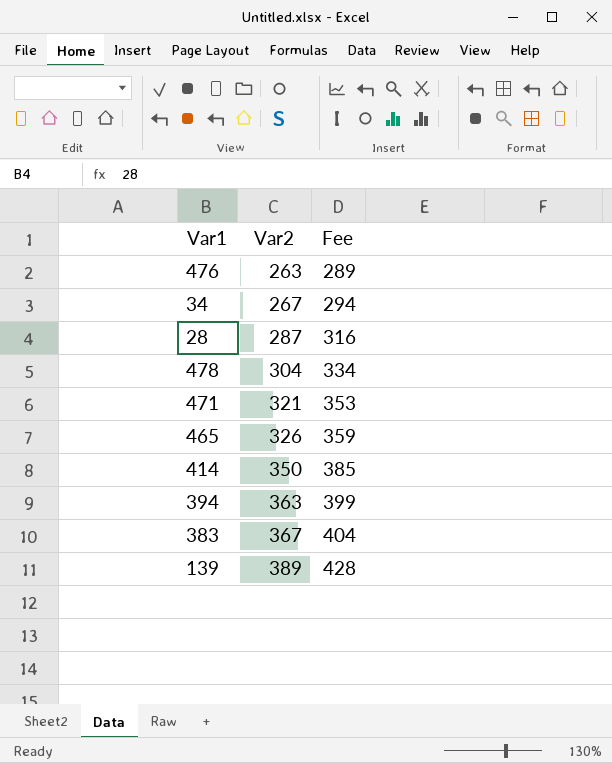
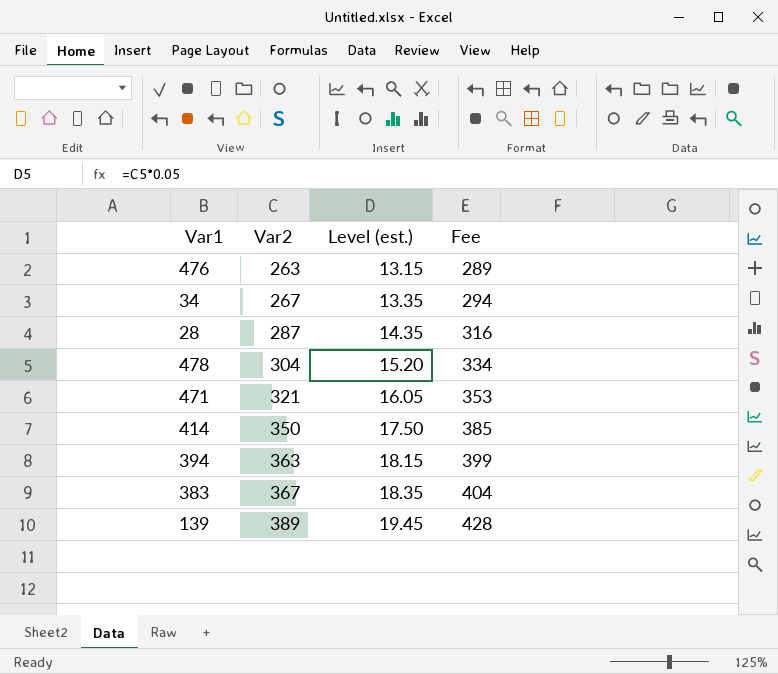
column Level (est.) | formula: none -> [Var2] * 0.05
row 465: 326 | 359 -> none

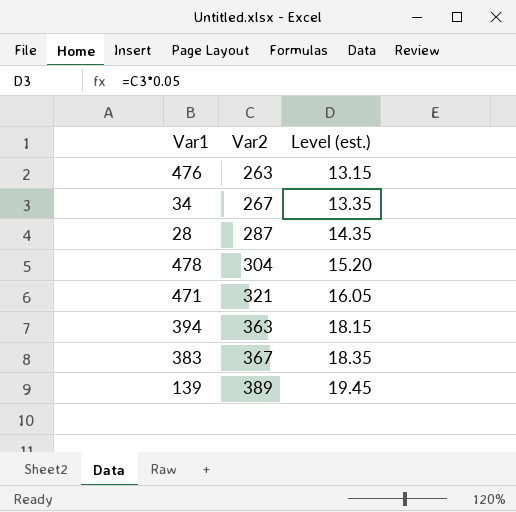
column Fee | formula: [Var2] * 1.1 -> none
row 414: 350 | 17.50 | 385 -> none

